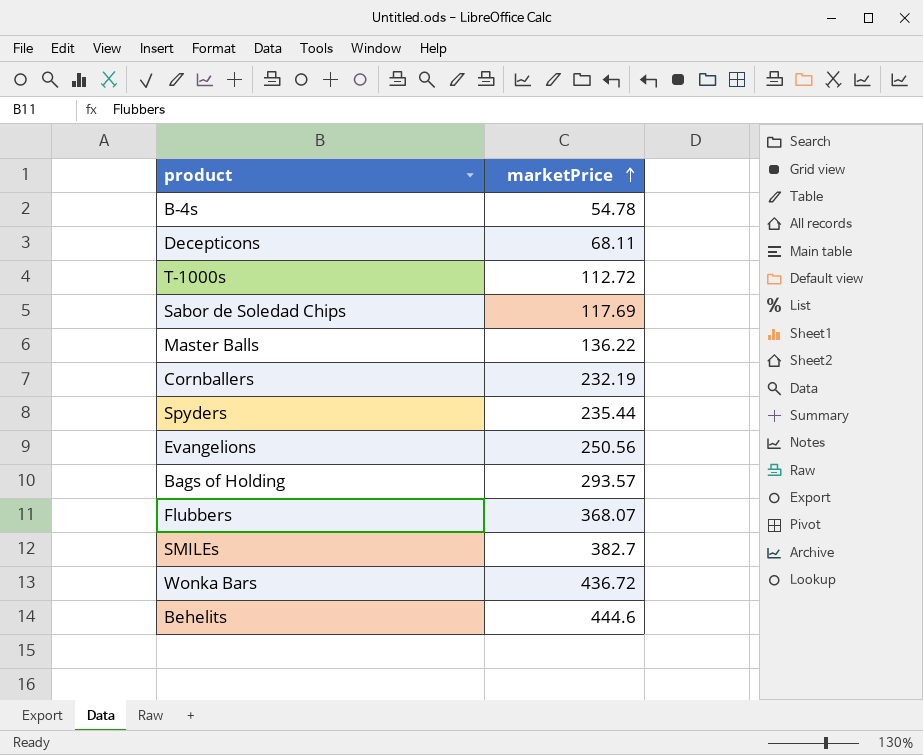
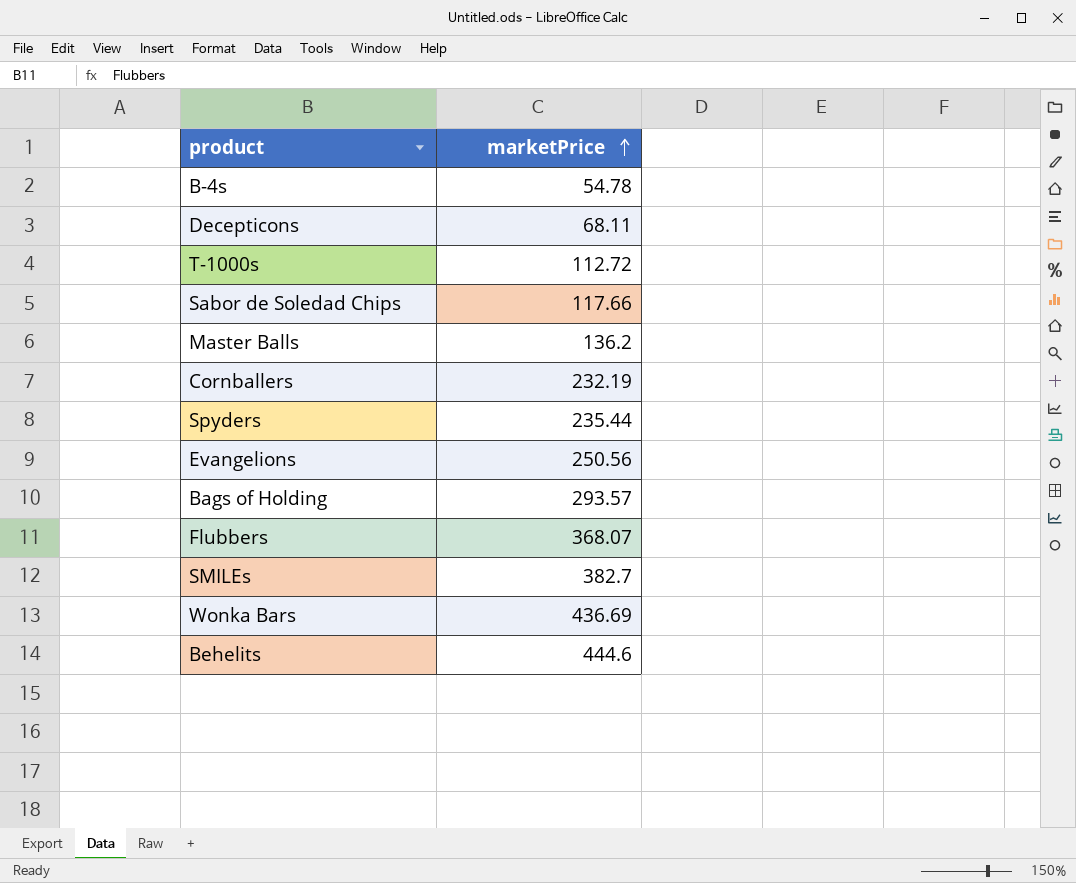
Sabor de Soledad Chips | marketPrice: 117.69 -> 117.66
Master Balls | marketPrice: 136.22 -> 136.2
Wonka Bars | marketPrice: 436.72 -> 436.69

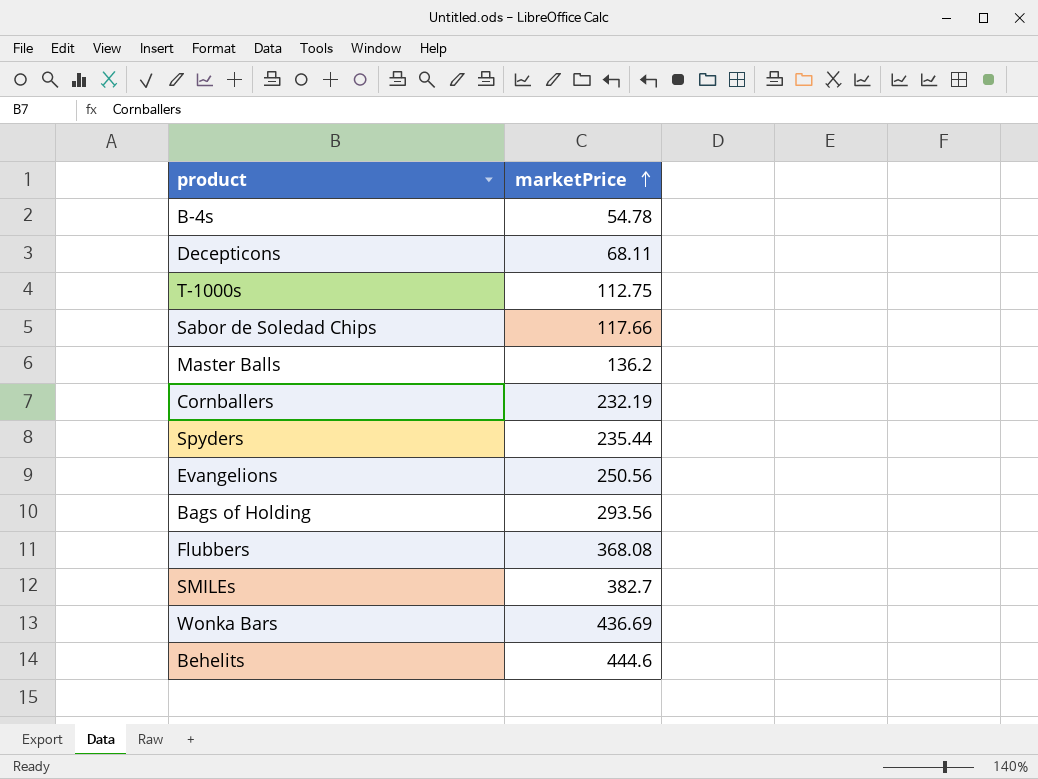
T-1000s | marketPrice: 112.72 -> 112.75
Bags of Holding | marketPrice: 293.57 -> 293.56
Flubbers | marketPrice: 368.07 -> 368.08

